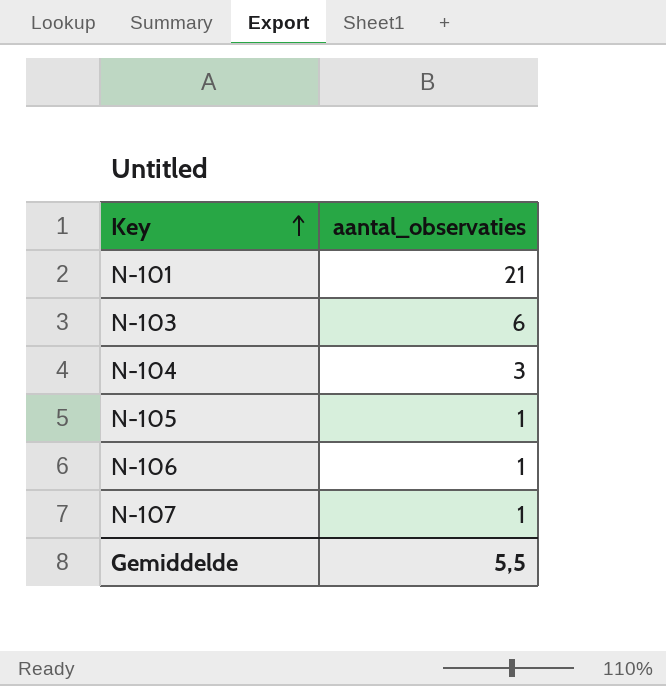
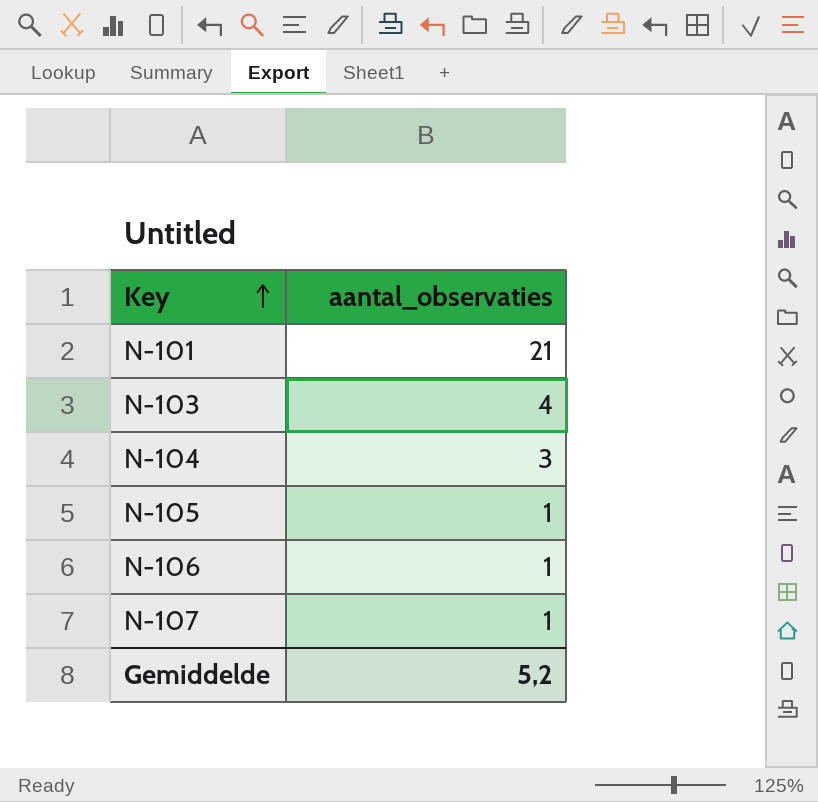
N-103 | aantal_observaties: 6 -> 4
Gemiddelde | aantal_observaties: 5,5 -> 5,2

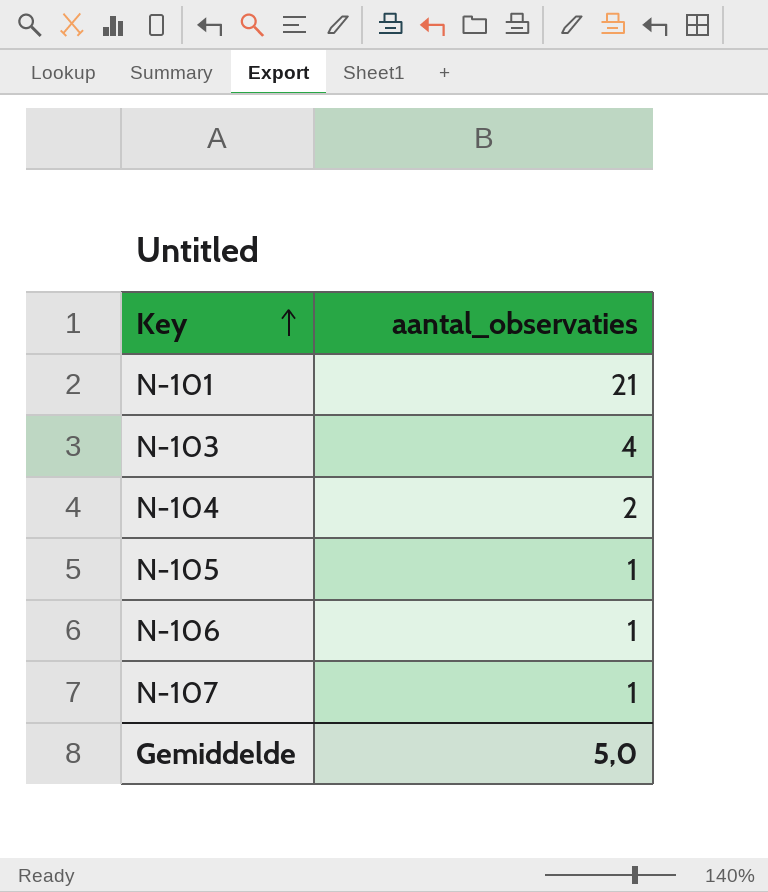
N-104 | aantal_observaties: 3 -> 2
Gemiddelde | aantal_observaties: 5,2 -> 5,0

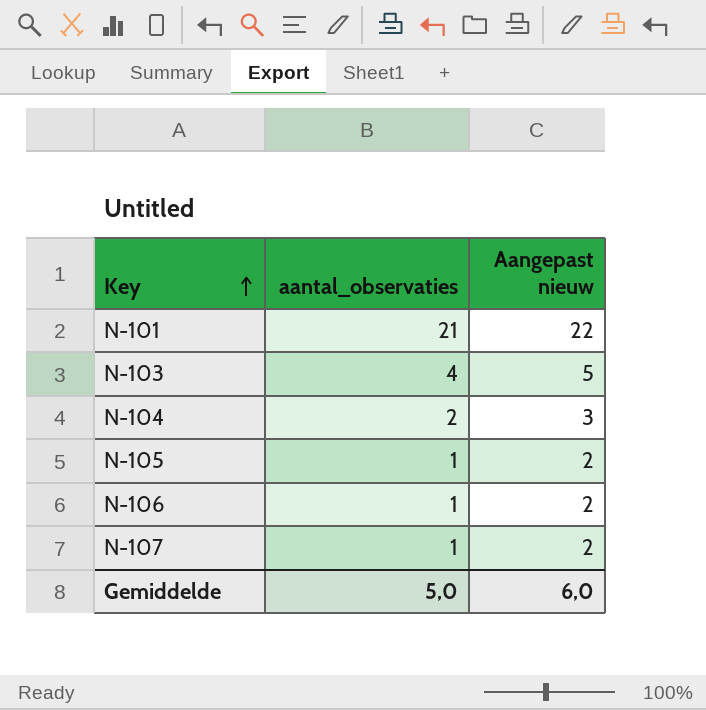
column Aangepast nieuw | formula: none -> [aantal_observaties] + 1

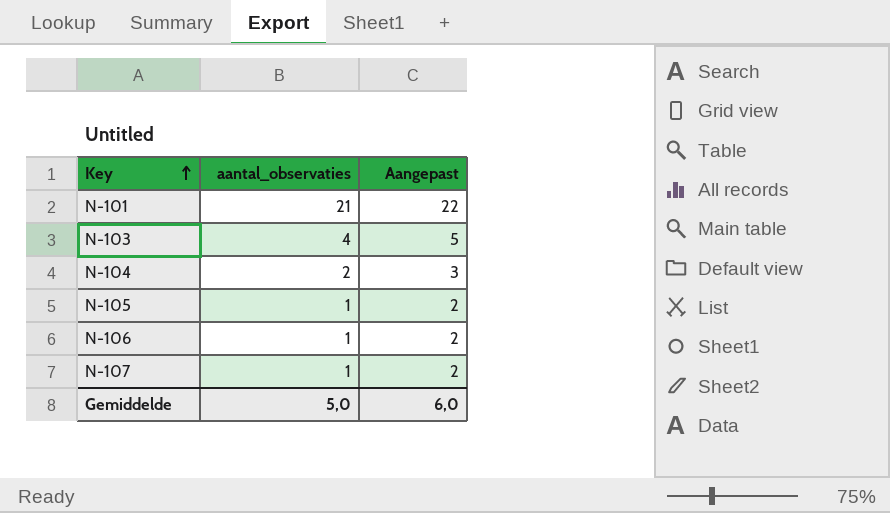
column name: Aangepast nieuw -> Aangepast

